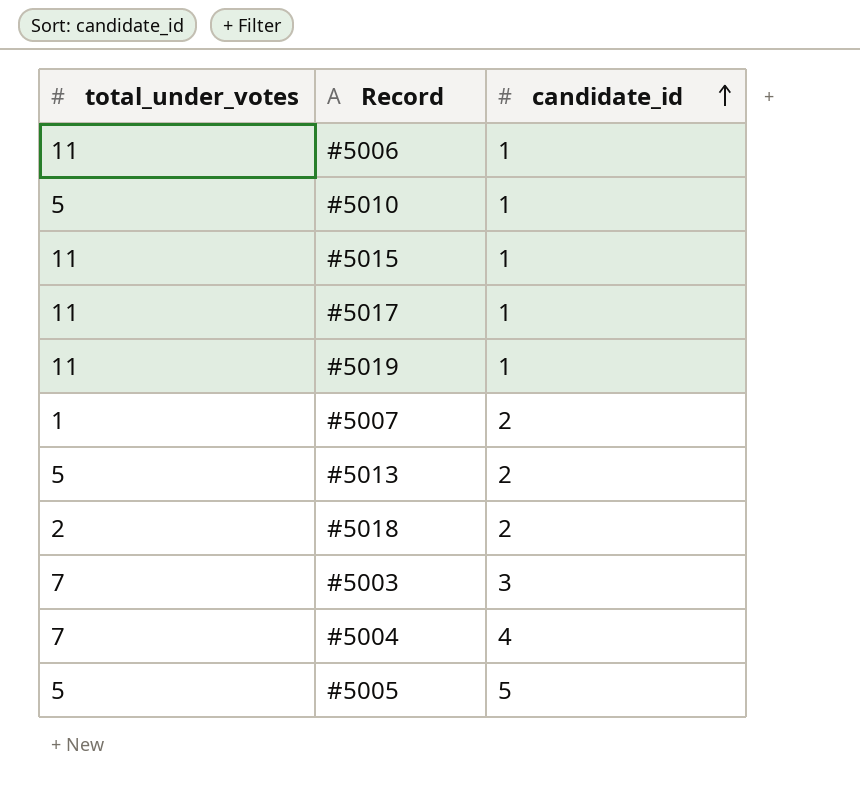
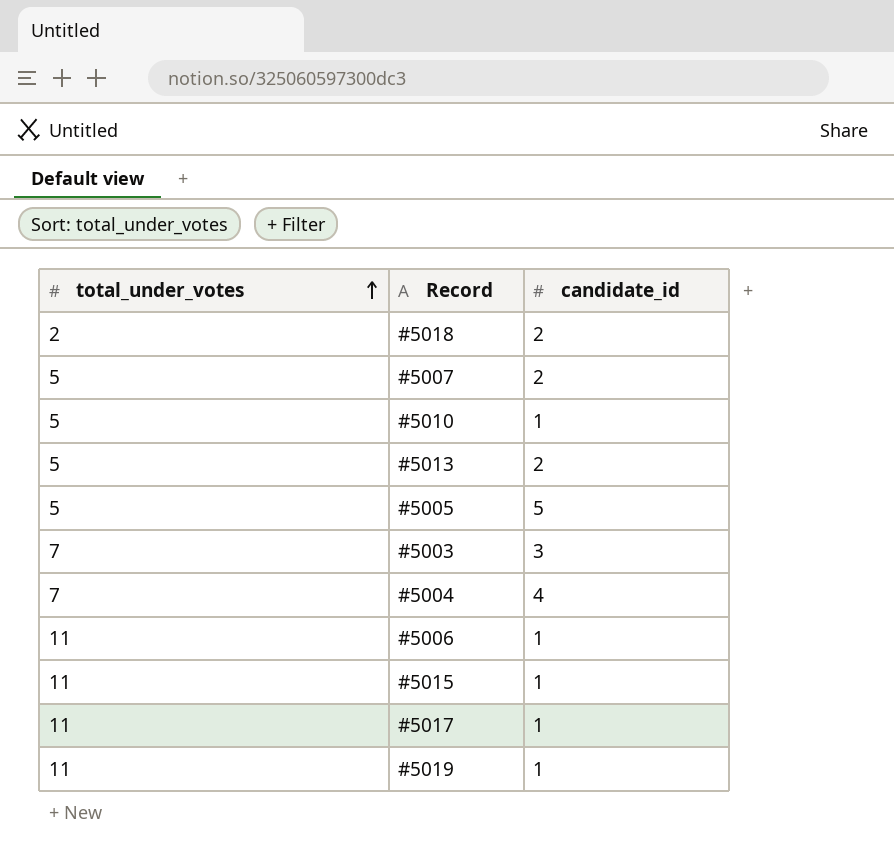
row order: candidate_id ascending -> total_under_votes ascending
#5007 | total_under_votes: 1 -> 5

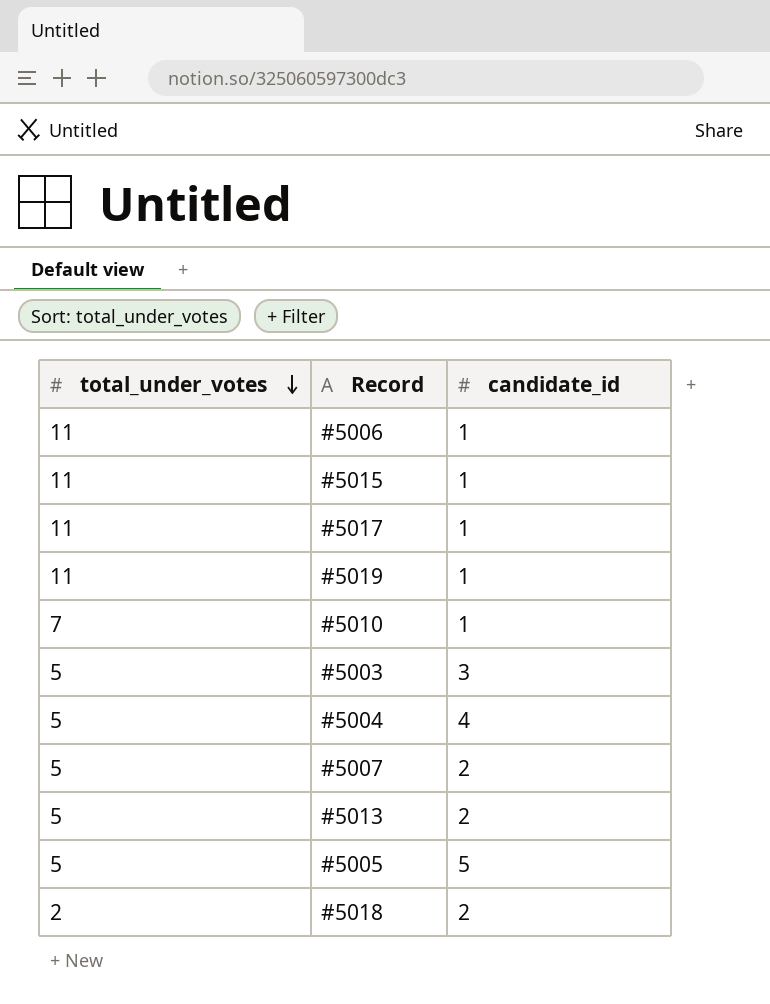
row order: total_under_votes ascending -> total_under_votes descending
#5010 | total_under_votes: 5 -> 7
#5003 | total_under_votes: 7 -> 5
#5004 | total_under_votes: 7 -> 5

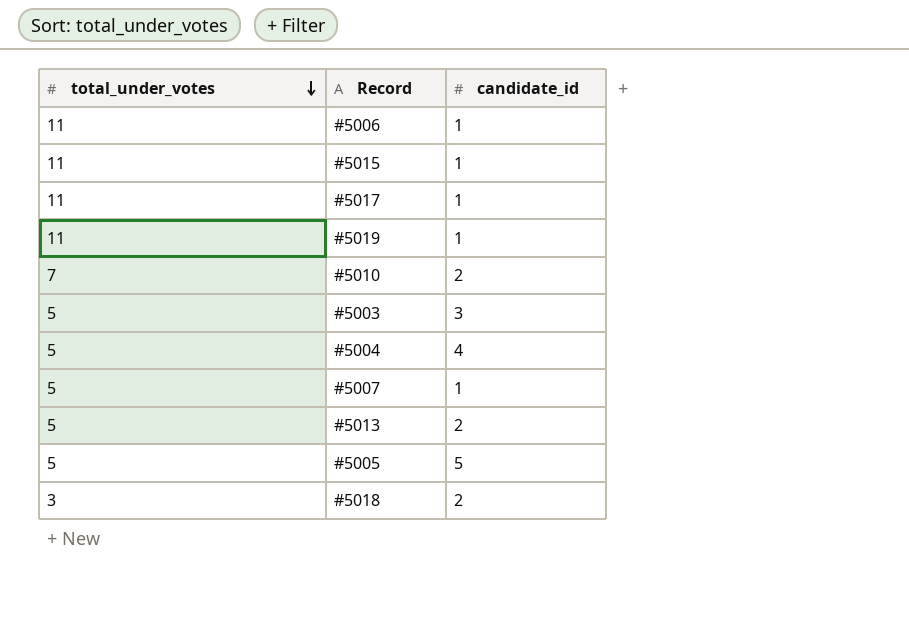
#5010 | candidate_id: 1 -> 2
#5007 | candidate_id: 2 -> 1
#5018 | total_under_votes: 2 -> 3

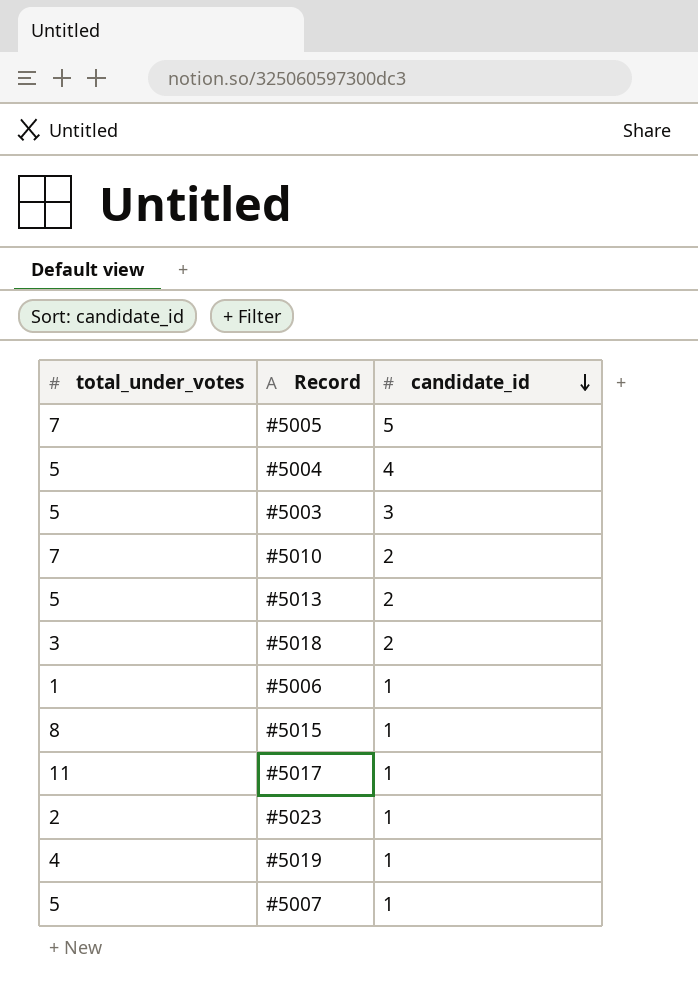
row order: total_under_votes descending -> candidate_id descending
#5005 | total_under_votes: 5 -> 7
#5006 | total_under_votes: 11 -> 1
#5015 | total_under_votes: 11 -> 8
row #5023: none -> 2 | 1
#5019 | total_under_votes: 11 -> 4

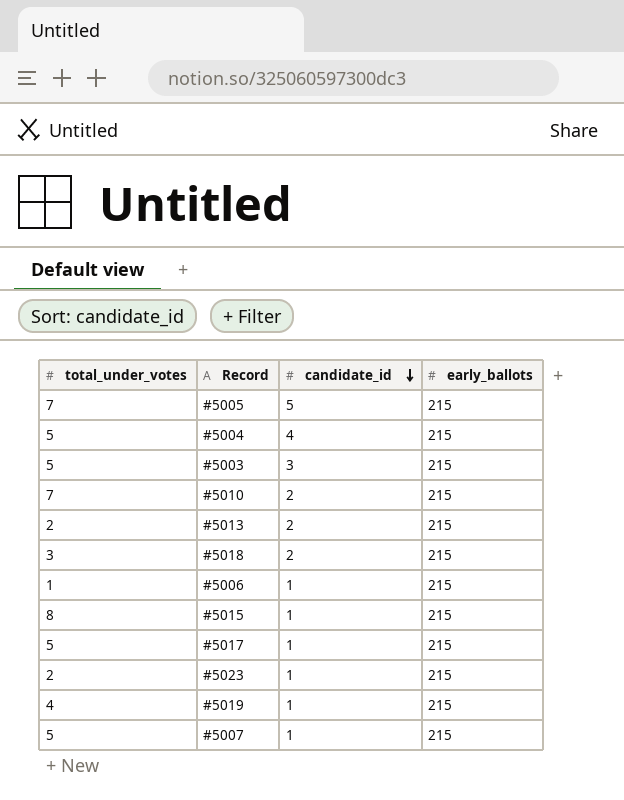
column early_ballots | position: none -> 4
#5013 | total_under_votes: 5 -> 2
#5017 | total_under_votes: 11 -> 5

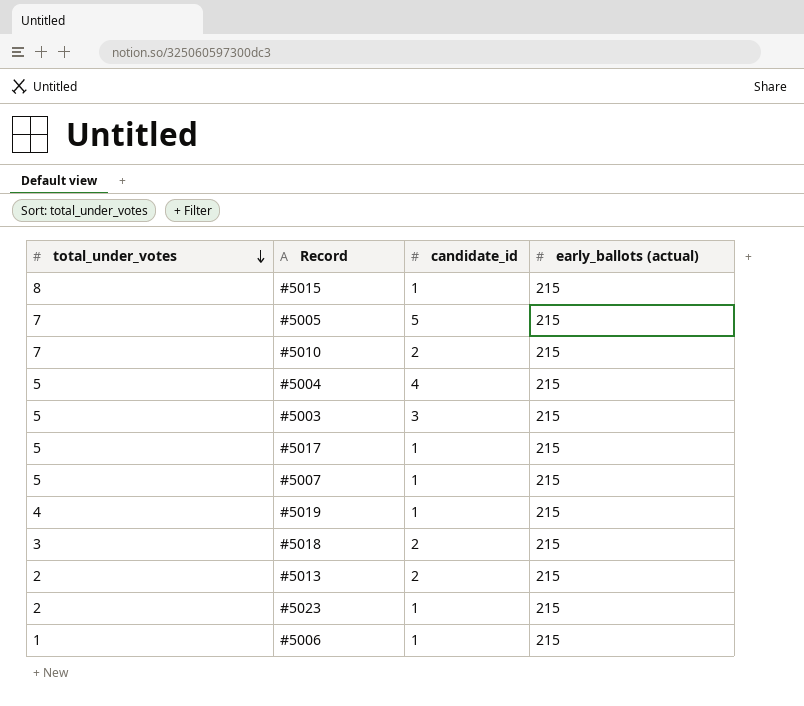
row order: candidate_id descending -> total_under_votes descending
column name: early_ballots -> early_ballots (actual)

